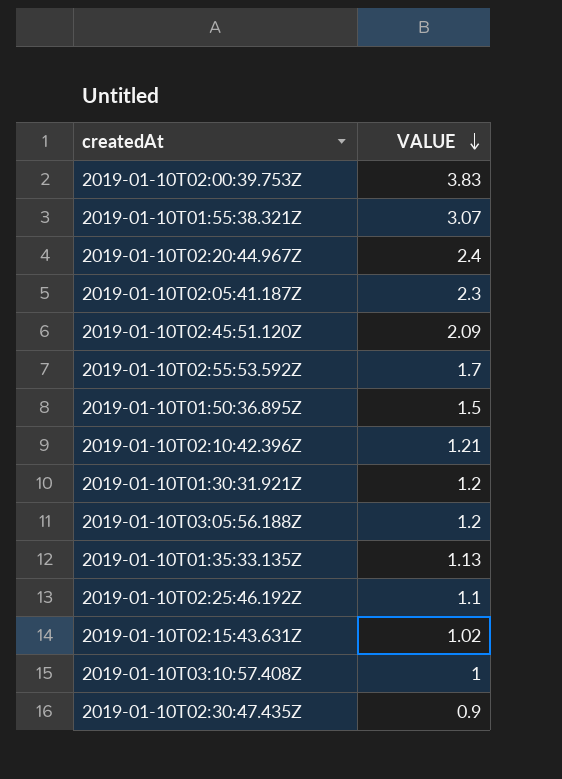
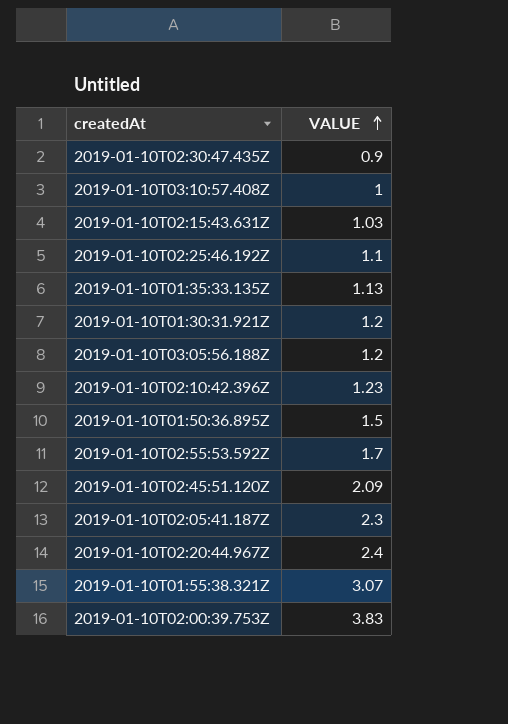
row order: VALUE descending -> VALUE ascending
2019-01-10T02:15:43.631Z | VALUE: 1.02 -> 1.03
2019-01-10T02:10:42.396Z | VALUE: 1.21 -> 1.23

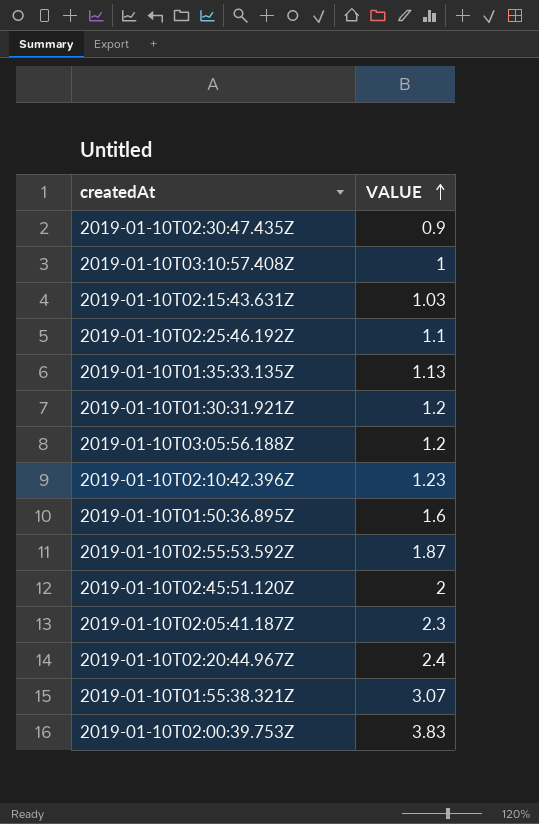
2019-01-10T01:50:36.895Z | VALUE: 1.5 -> 1.6
2019-01-10T02:55:53.592Z | VALUE: 1.7 -> 1.87
2019-01-10T02:45:51.120Z | VALUE: 2.09 -> 2

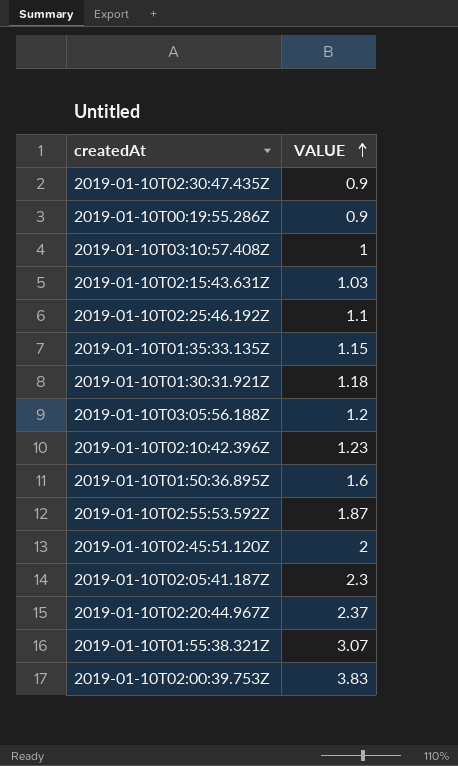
row 2019-01-10T00:19:55.286Z: none -> 0.9
2019-01-10T01:35:33.135Z | VALUE: 1.13 -> 1.15
2019-01-10T01:30:31.921Z | VALUE: 1.2 -> 1.18
2019-01-10T02:20:44.967Z | VALUE: 2.4 -> 2.37

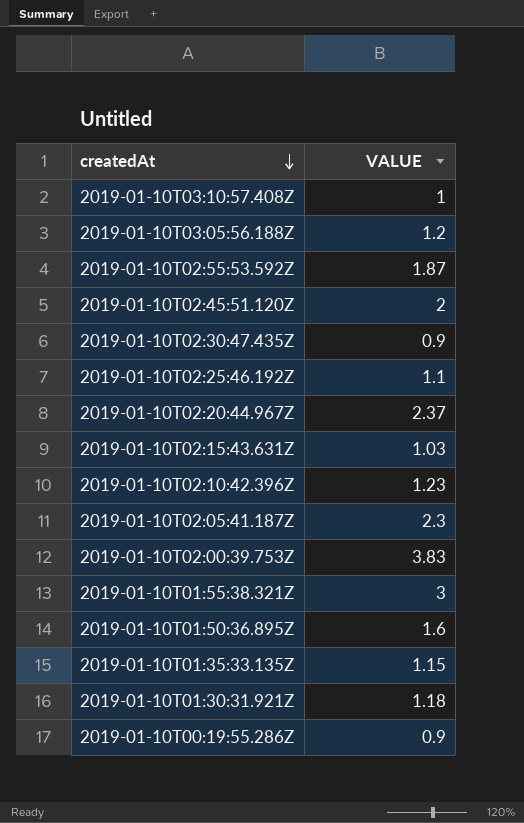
row order: VALUE ascending -> createdAt descending
2019-01-10T01:55:38.321Z | VALUE: 3.07 -> 3

